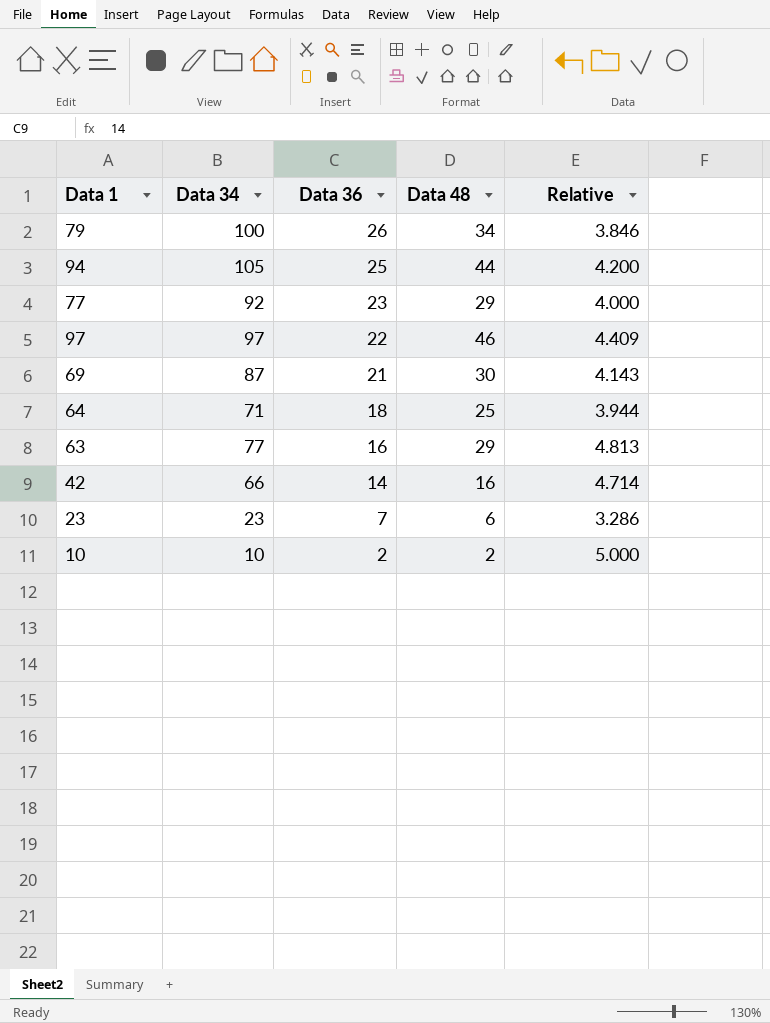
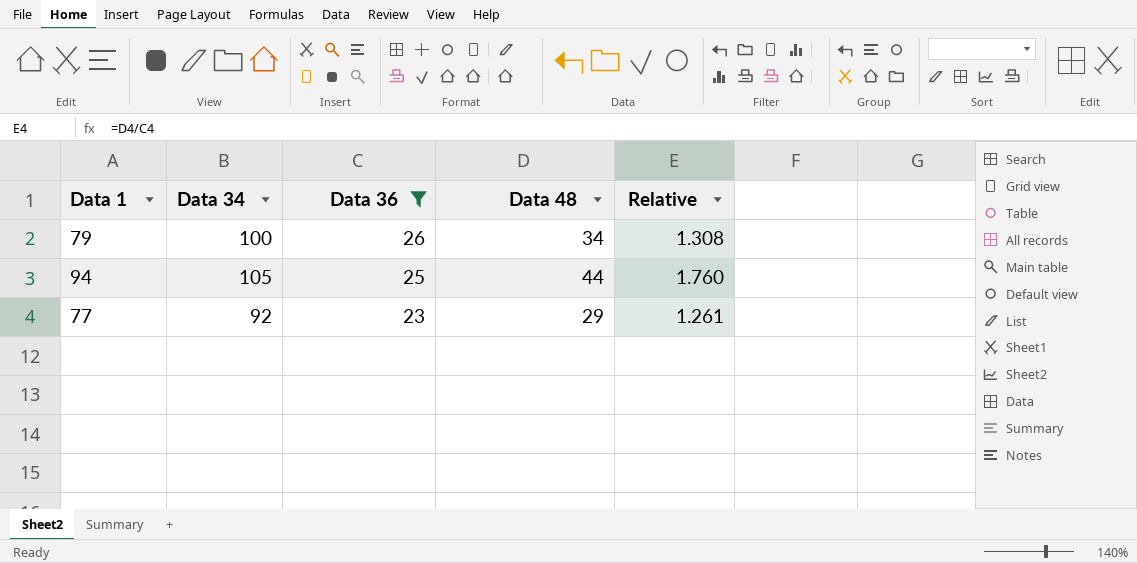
filter: none -> Data 36 >= 23
column Relative | formula: [Data 34] / [Data 36] -> [Data 48] / [Data 36]

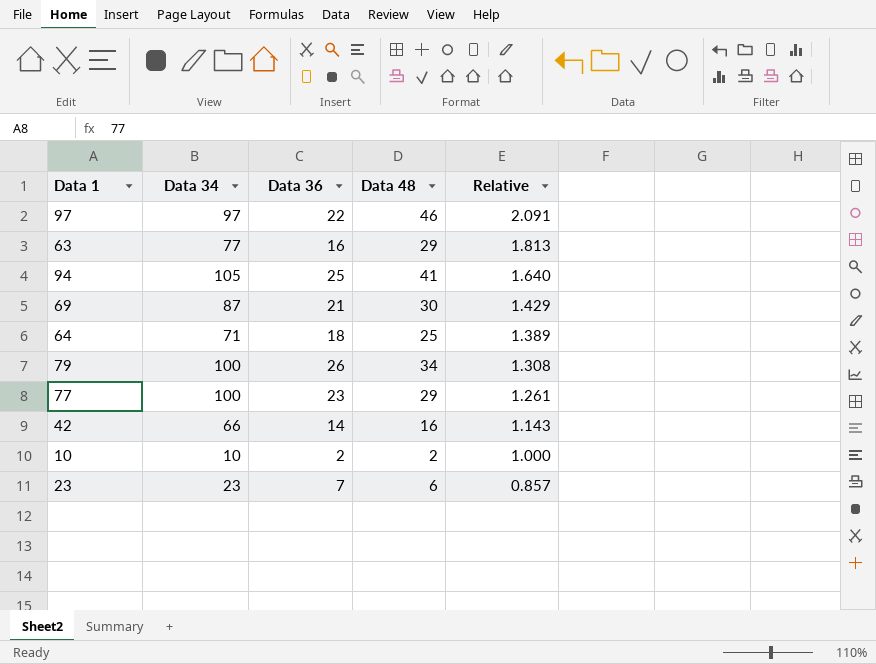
filter: Data 36 >= 23 -> none
row order: Data 36 descending -> Relative descending
94 | Data 48: 44 -> 41
94 | Relative: 1.760 -> 1.640
77 | Data 34: 92 -> 100

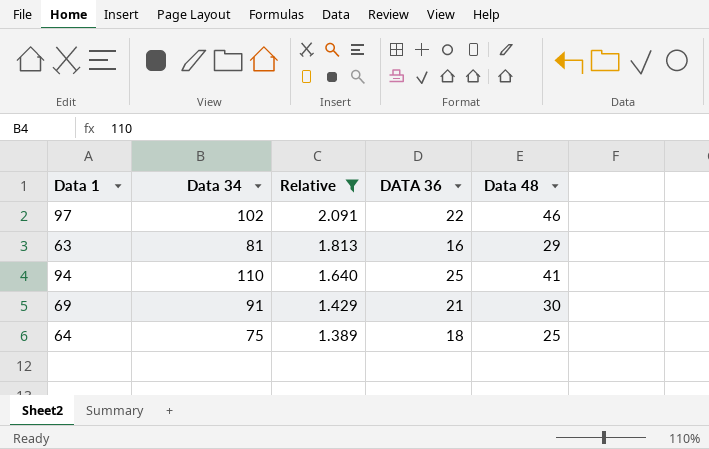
filter: none -> Relative >= 1.389
column Relative | position: 5 -> 3
column name: Data 36 -> DATA 36
97 | Data 34: 97 -> 102
63 | Data 34: 77 -> 81
94 | Data 34: 105 -> 110
69 | Data 34: 87 -> 91
64 | Data 34: 71 -> 75

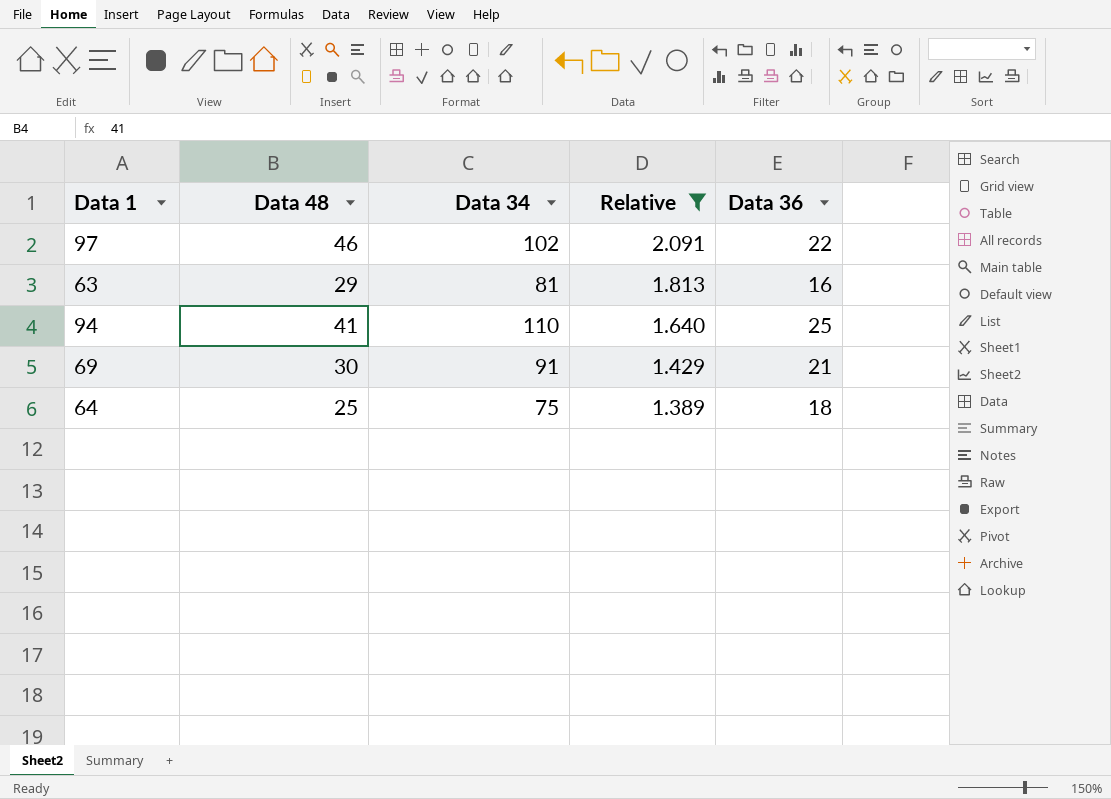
column Data 48 | position: 5 -> 2
column name: DATA 36 -> Data 36

